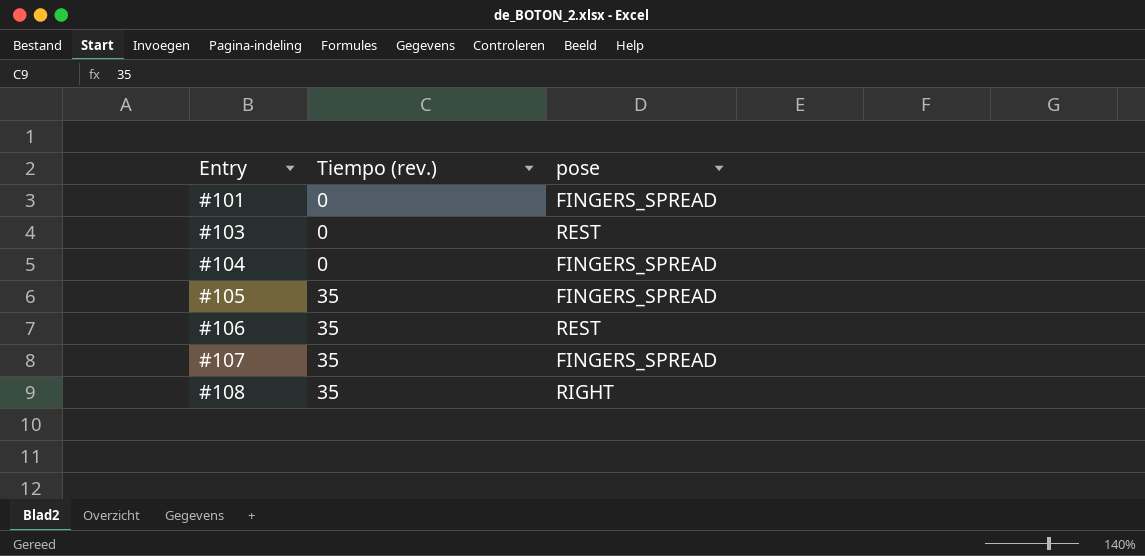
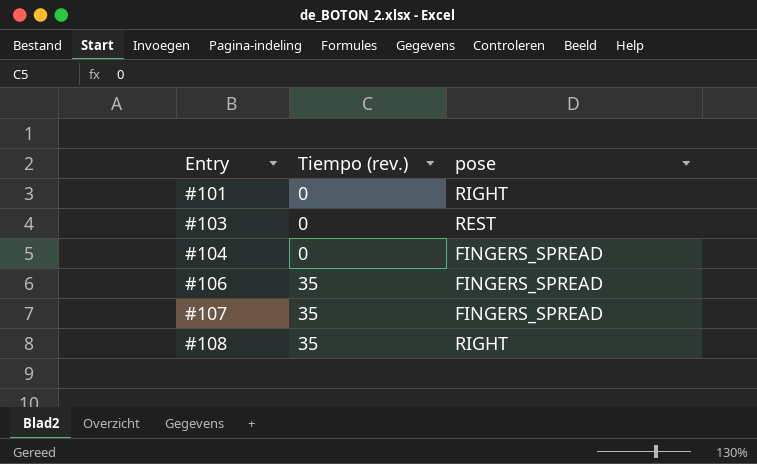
row #105: 35 | FINGERS_SPREAD -> none
#101 | pose: FINGERS_SPREAD -> RIGHT
#106 | pose: REST -> FINGERS_SPREAD

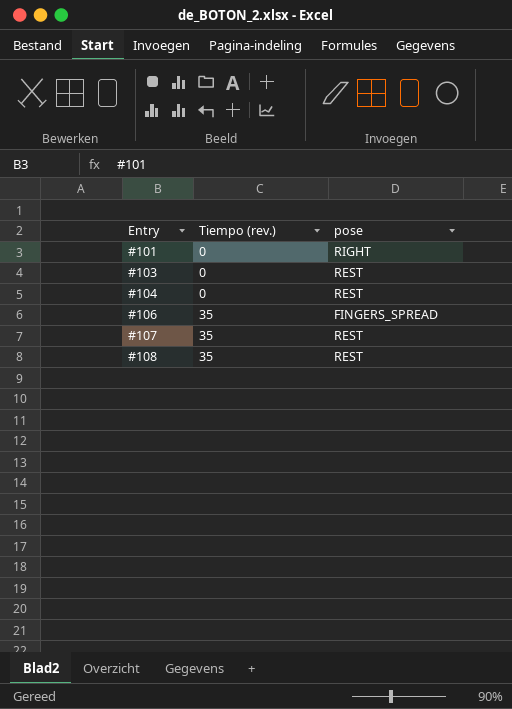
#104 | pose: FINGERS_SPREAD -> REST
#107 | pose: FINGERS_SPREAD -> REST
#108 | pose: RIGHT -> REST

